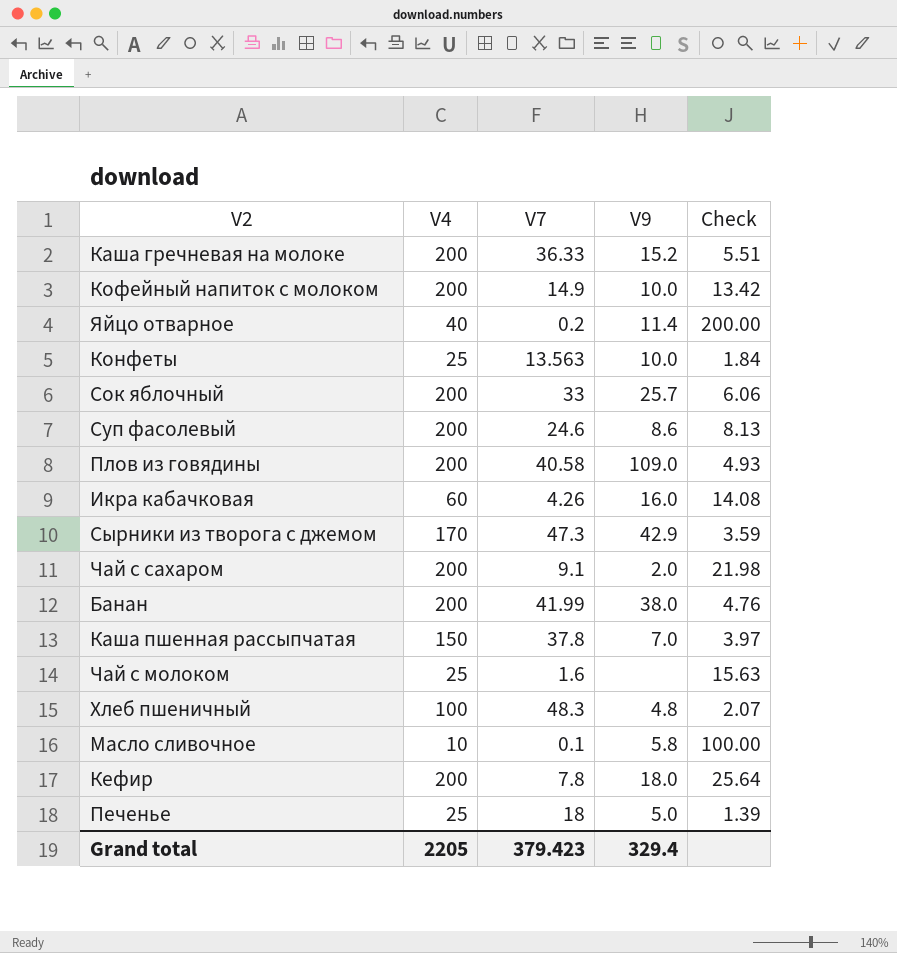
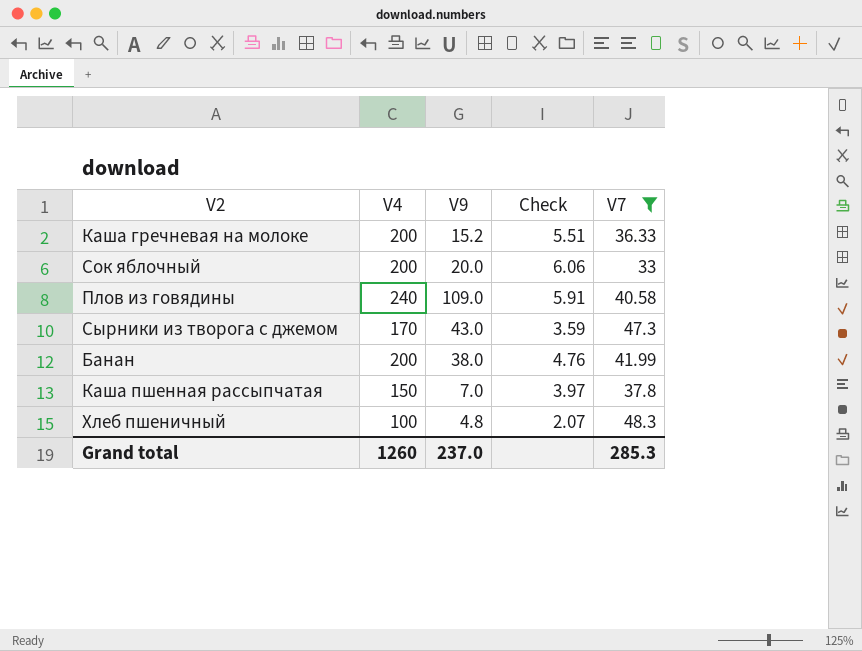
filter: none -> V7 >= 33
column V7 | position: 3 -> 5
Сок яблочный | V9: 25.7 -> 20.0
Плов из говядины | V4: 200 -> 240
Плов из говядины | Check: 4.93 -> 5.91
Сырники из творога с джемом | V9: 42.9 -> 43.0
Grand total | V4: 2205 -> 1260
Grand total | V9: 329.4 -> 237.0
Grand total | V7: 379.423 -> 285.3

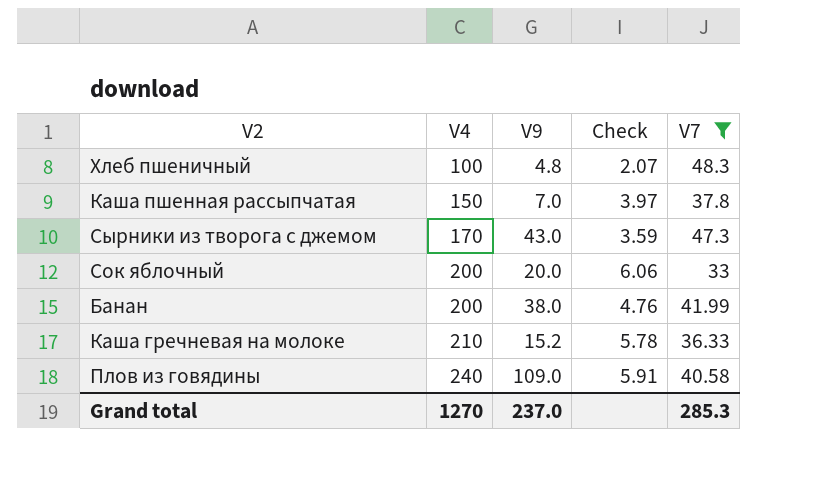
row order: none -> V4 ascending
Каша гречневая на молоке | V4: 200 -> 210
Каша гречневая на молоке | Check: 5.51 -> 5.78
Grand total | V4: 1260 -> 1270

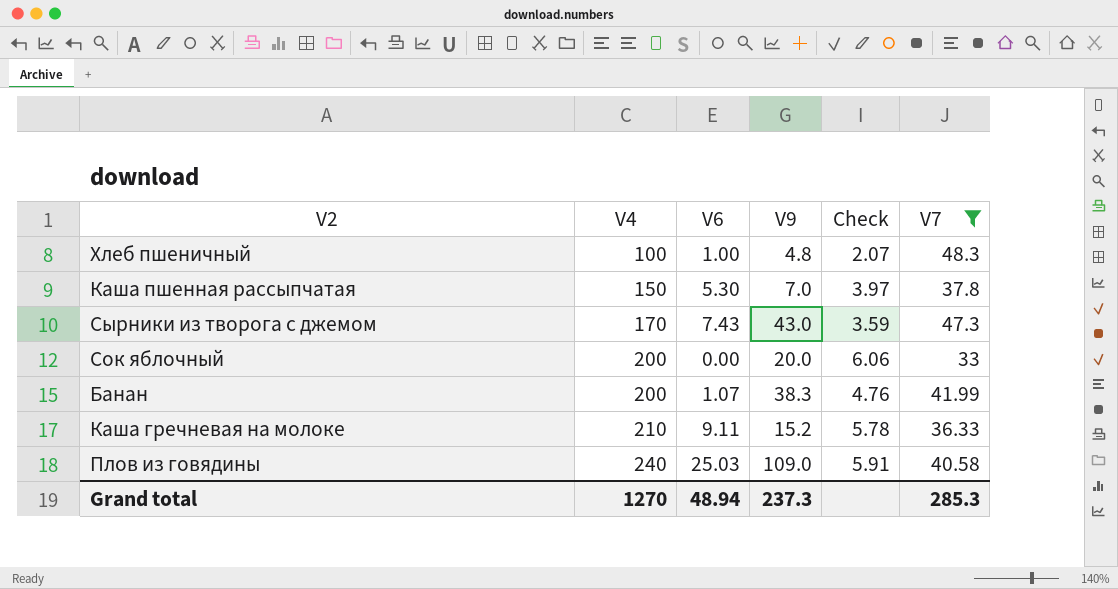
column V6 | position: none -> 3
Банан | V9: 38.0 -> 38.3
Grand total | V9: 237.0 -> 237.3

